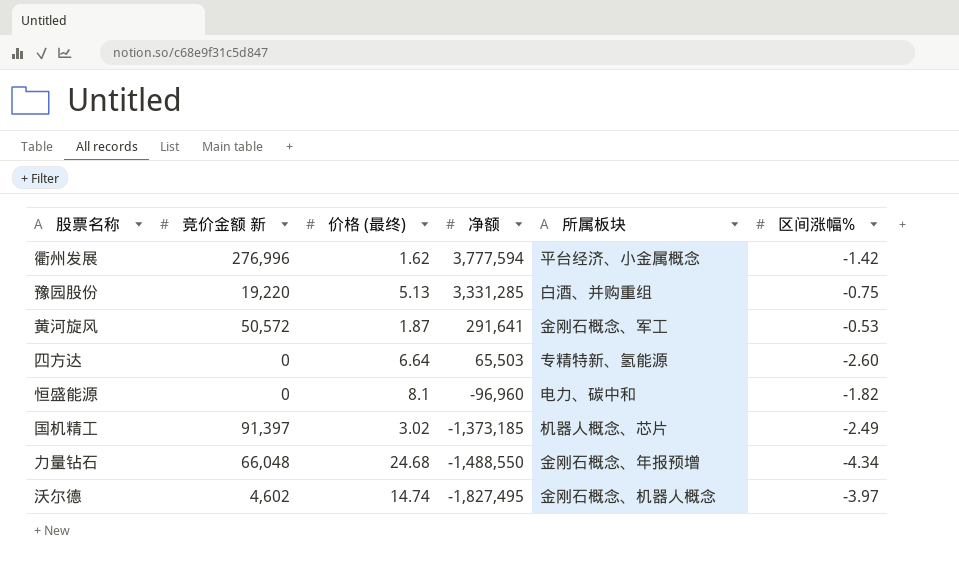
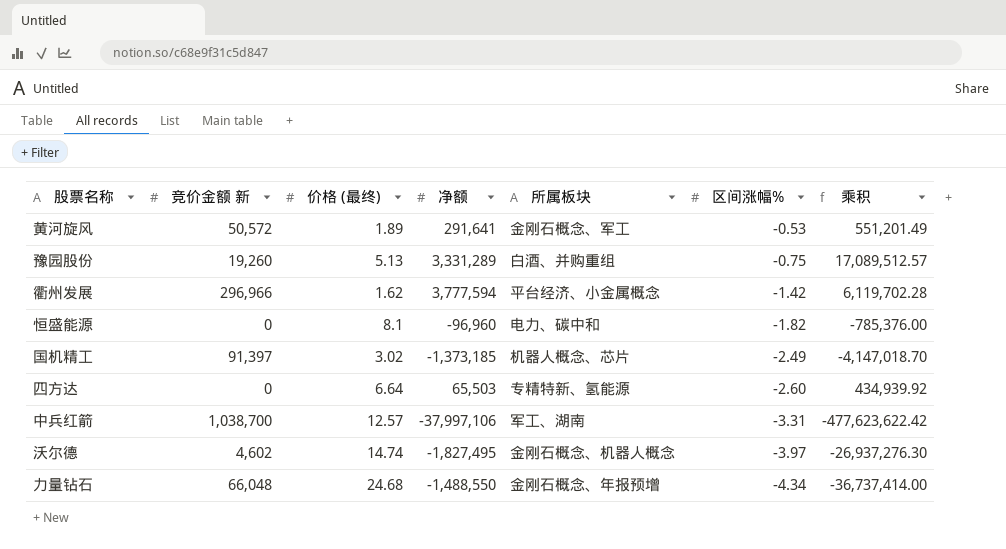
row order: 净额 descending -> 区间涨幅% descending
column 乘积 | formula: none -> [价格 (最终)] * [净额]
黄河旋风 | 价格 (最终): 1.87 -> 1.89
豫园股份 | 竞价金额 新: 19,220 -> 19,260
豫园股份 | 净额: 3,331,285 -> 3,331,289
衢州发展 | 竞价金额 新: 276,996 -> 296,966
row 中兵红箭: none -> 1,038,700 | 12.57 | -37,997,106 | 军工、湖南 | -3.31 | -477,623,622.42

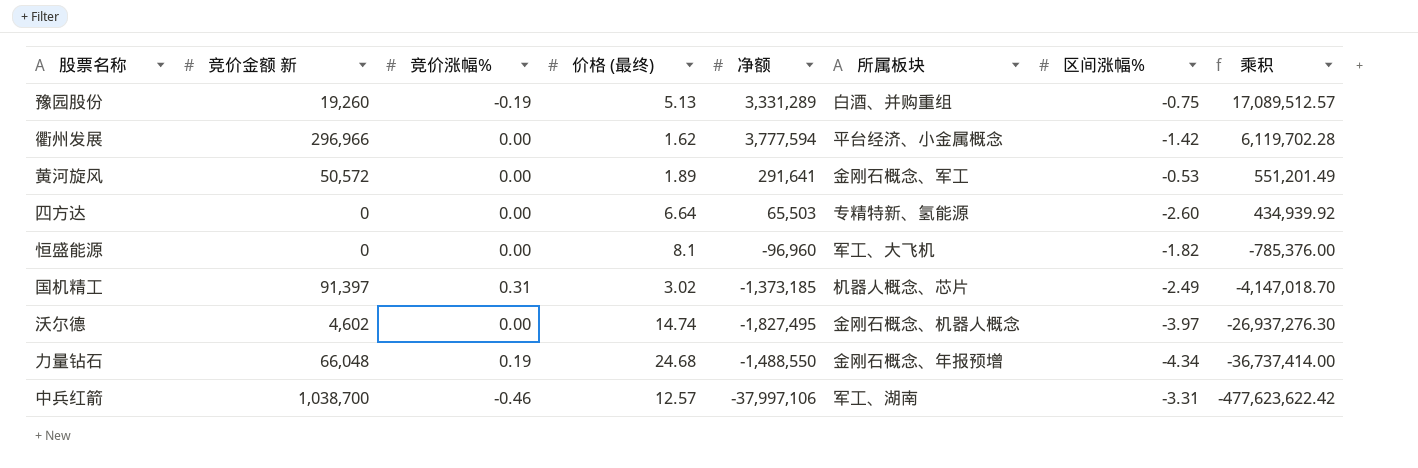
row order: 区间涨幅% descending -> 乘积 descending
column 竞价涨幅% | position: none -> 3
恒盛能源 | 所属板块: 电力、碳中和 -> 军工、大飞机

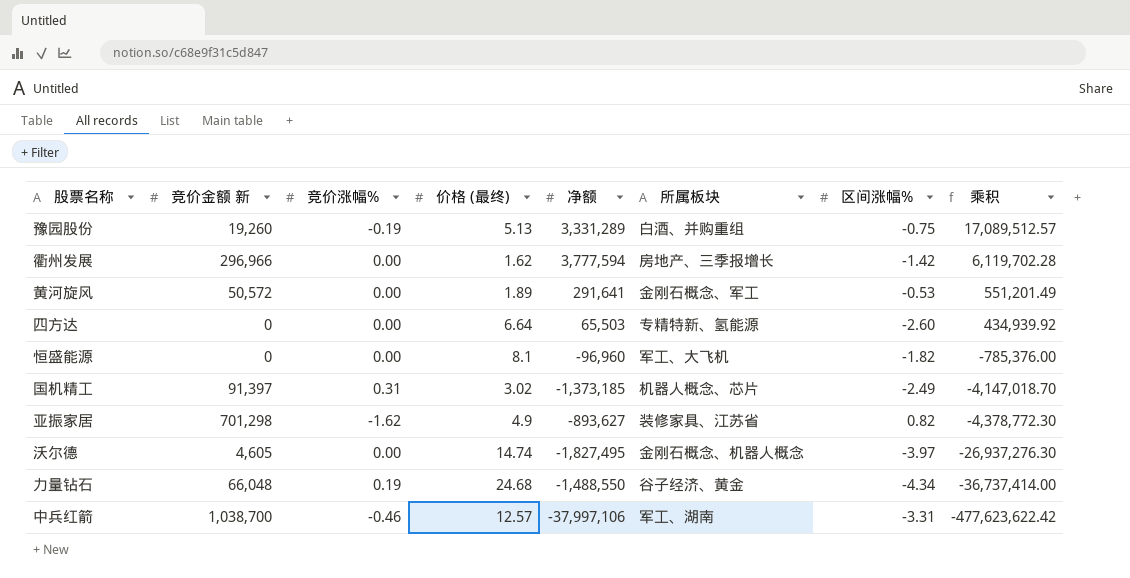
衢州发展 | 所属板块: 平台经济、小金属概念 -> 房地产、三季报增长
row 亚振家居: none -> 701,298 | -1.62 | 4.9 | -893,627 | 装修家具、江苏省 | 0.82 | -4,378,772.30
沃尔德 | 竞价金额 新: 4,602 -> 4,605
力量钻石 | 所属板块: 金刚石概念、年报预增 -> 谷子经济、黄金

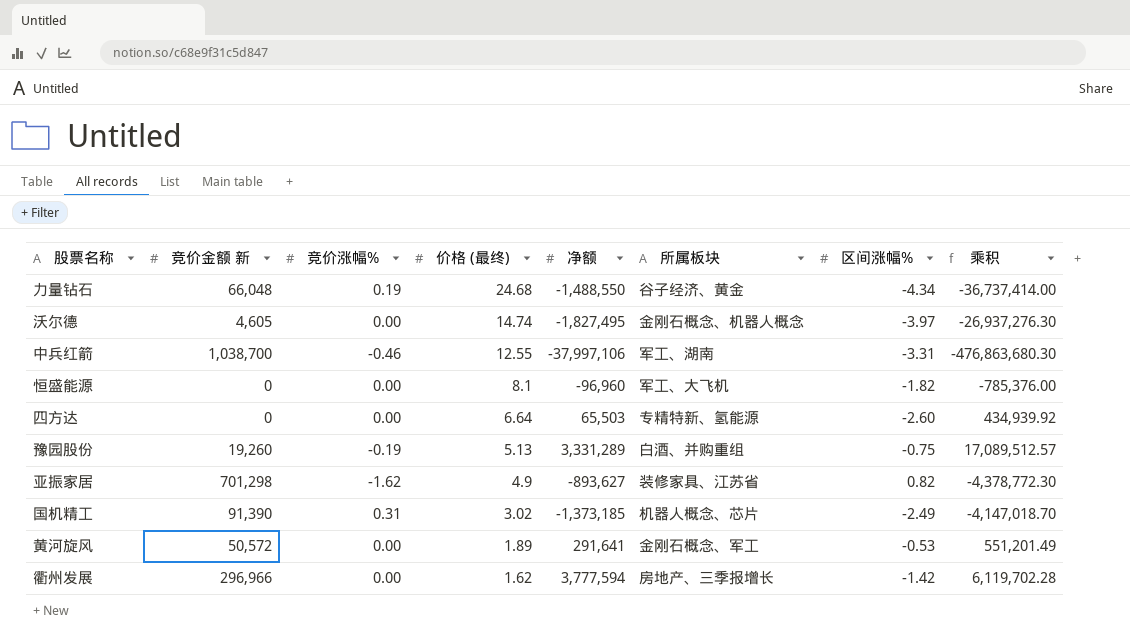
row order: 乘积 descending -> 价格 (最终) descending
中兵红箭 | 价格 (最终): 12.57 -> 12.55
中兵红箭 | 乘积: -477,623,622.42 -> -476,863,680.30
国机精工 | 竞价金额 新: 91,397 -> 91,390

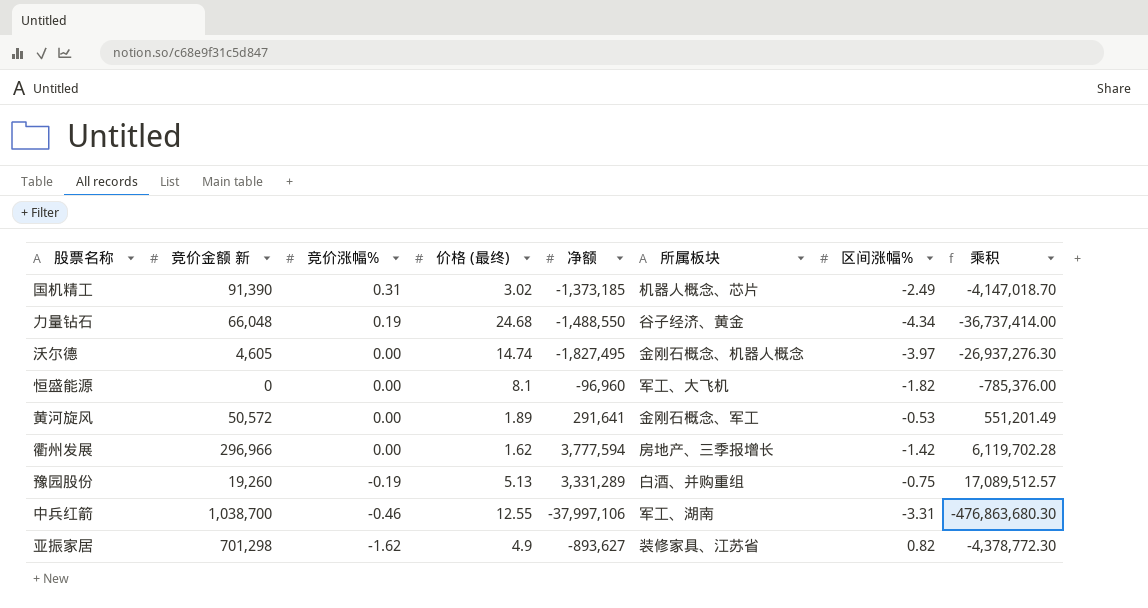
row order: 价格 (最终) descending -> 竞价涨幅% descending
row 四方达: 0 | 0.00 | 6.64 | 65,503 | 专精特新、氢能源 | -2.60 | 434,939.92 -> none

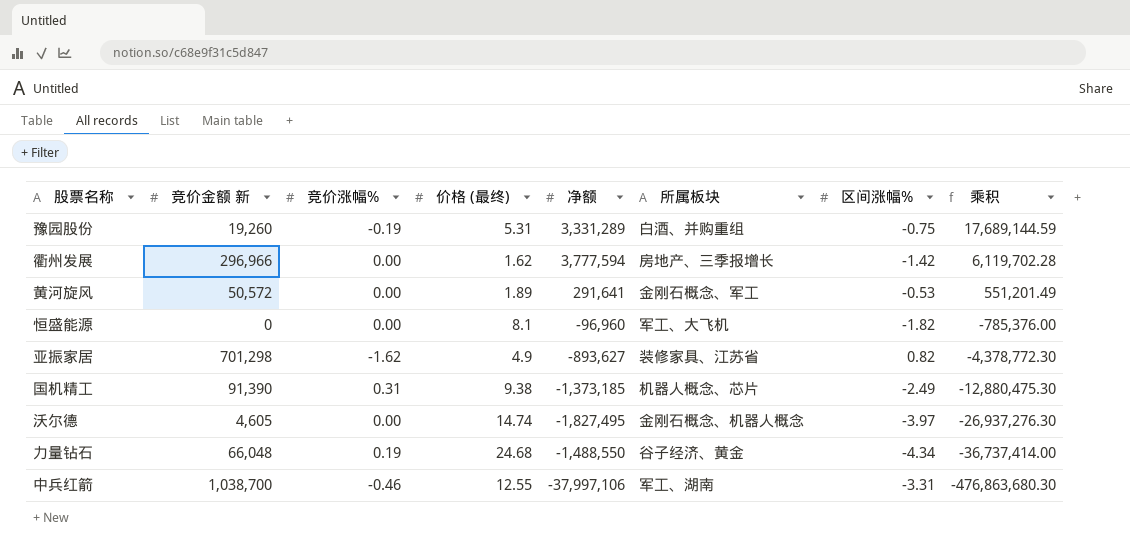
row order: 竞价涨幅% descending -> 乘积 descending
豫园股份 | 价格 (最终): 5.13 -> 5.31
豫园股份 | 乘积: 17,089,512.57 -> 17,689,144.59
国机精工 | 价格 (最终): 3.02 -> 9.38
国机精工 | 乘积: -4,147,018.70 -> -12,880,475.30

